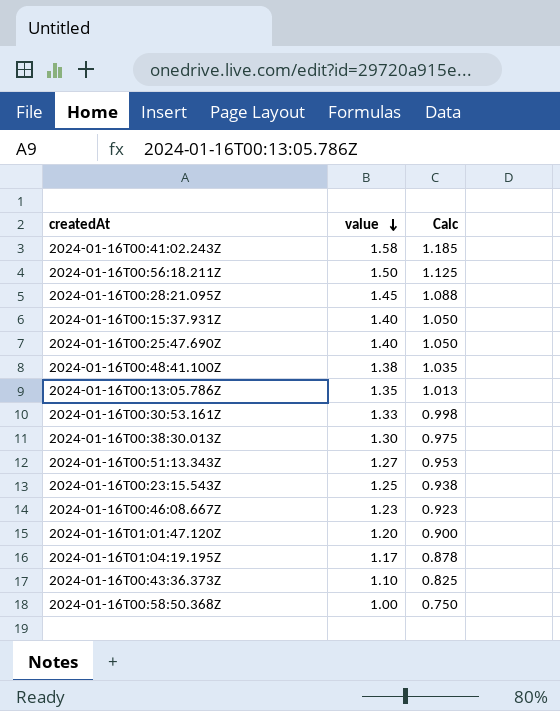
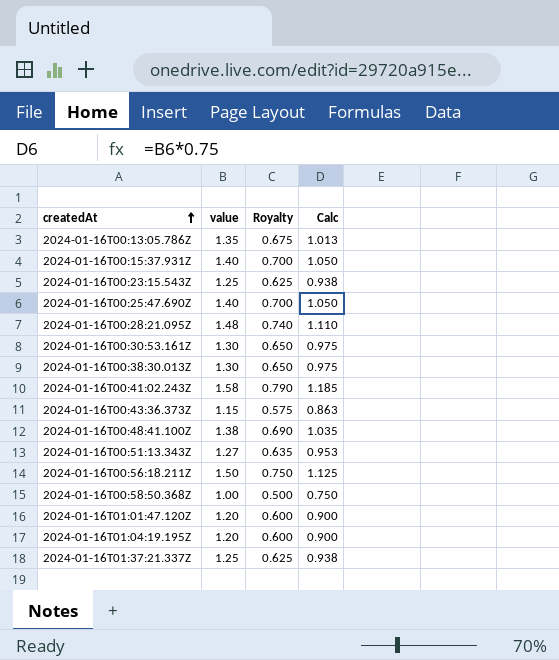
row order: value descending -> createdAt ascending
column Royalty | formula: none -> [value] * 0.5
row 2024-01-16T00:46:08.667Z: 1.23 | 0.923 -> none
2024-01-16T00:28:21.095Z | value: 1.45 -> 1.48
2024-01-16T00:28:21.095Z | Calc: 1.088 -> 1.110
2024-01-16T00:30:53.161Z | value: 1.33 -> 1.30
2024-01-16T00:30:53.161Z | Calc: 0.998 -> 0.975
2024-01-16T00:43:36.373Z | value: 1.10 -> 1.15
2024-01-16T00:43:36.373Z | Calc: 0.825 -> 0.863
2024-01-16T01:04:19.195Z | value: 1.17 -> 1.20
2024-01-16T01:04:19.195Z | Calc: 0.878 -> 0.900
row 2024-01-16T01:37:21.337Z: none -> 1.25 | 0.625 | 0.938

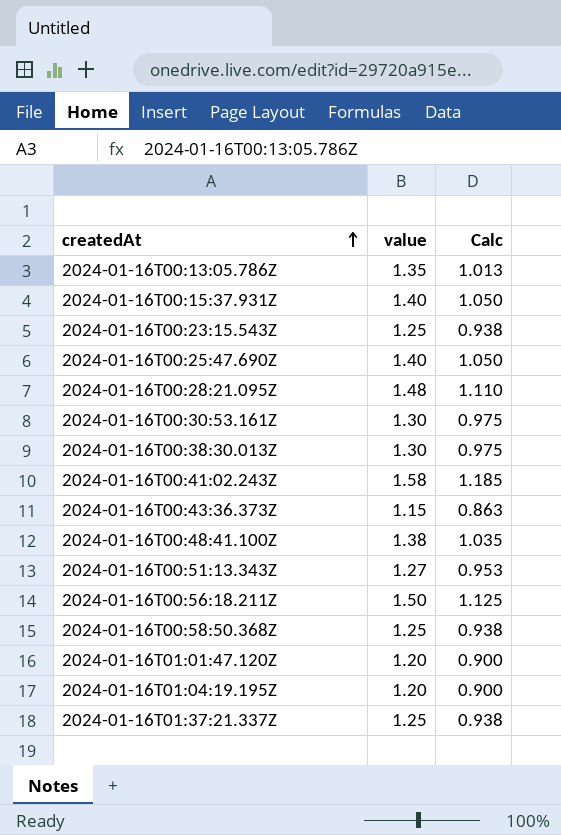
column Royalty | formula: [value] * 0.5 -> none
2024-01-16T00:58:50.368Z | value: 1.00 -> 1.25
2024-01-16T00:58:50.368Z | Calc: 0.750 -> 0.938

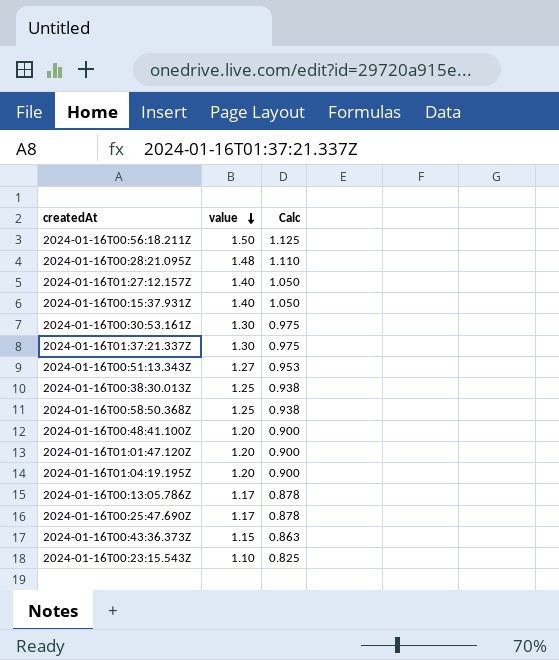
row order: createdAt ascending -> value descending
row 2024-01-16T00:41:02.243Z: 1.58 | 1.185 -> none
row 2024-01-16T01:27:12.157Z: none -> 1.40 | 1.050
2024-01-16T01:37:21.337Z | value: 1.25 -> 1.30
2024-01-16T01:37:21.337Z | Calc: 0.938 -> 0.975
2024-01-16T00:38:30.013Z | value: 1.30 -> 1.25
2024-01-16T00:38:30.013Z | Calc: 0.975 -> 0.938
2024-01-16T00:48:41.100Z | value: 1.38 -> 1.20
2024-01-16T00:48:41.100Z | Calc: 1.035 -> 0.900
2024-01-16T00:13:05.786Z | value: 1.35 -> 1.17
2024-01-16T00:13:05.786Z | Calc: 1.013 -> 0.878
2024-01-16T00:25:47.690Z | value: 1.40 -> 1.17
2024-01-16T00:25:47.690Z | Calc: 1.050 -> 0.878
2024-01-16T00:23:15.543Z | value: 1.25 -> 1.10
2024-01-16T00:23:15.543Z | Calc: 0.938 -> 0.825

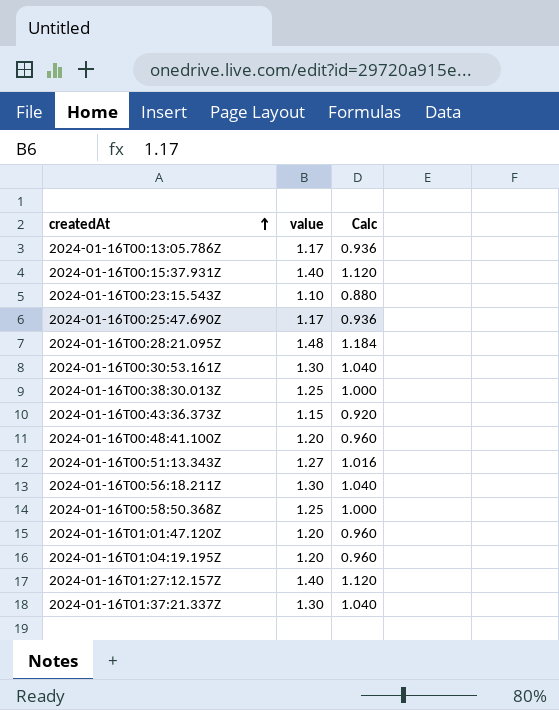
row order: value descending -> createdAt ascending
column Calc | formula: [value] * 0.75 -> [value] * 0.8
2024-01-16T00:56:18.211Z | value: 1.50 -> 1.30

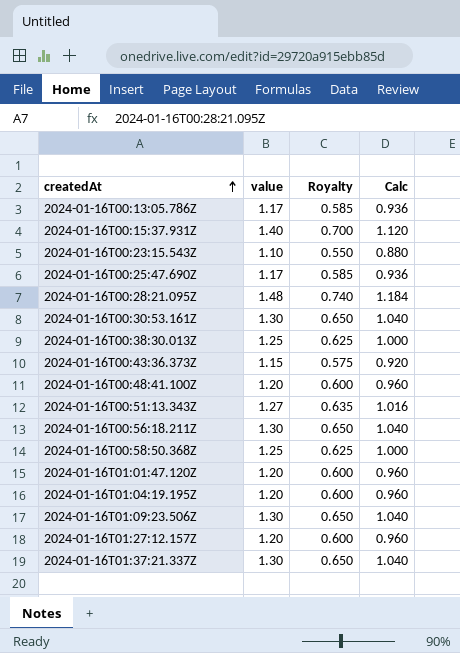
column Royalty | formula: none -> [value] * 0.5
row 2024-01-16T01:09:23.506Z: none -> 1.30 | 0.650 | 1.040
2024-01-16T01:27:12.157Z | value: 1.40 -> 1.20
2024-01-16T01:27:12.157Z | Calc: 1.120 -> 0.960

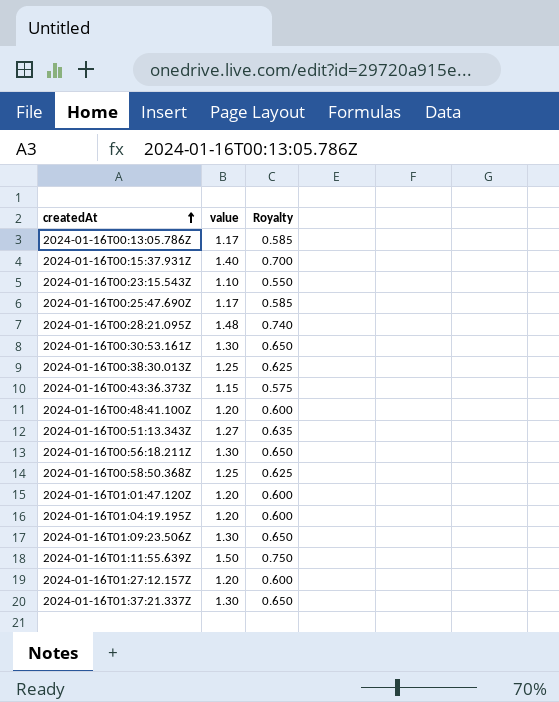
column Calc | formula: [value] * 0.8 -> none
row 2024-01-16T01:11:55.639Z: none -> 1.50 | 0.750

